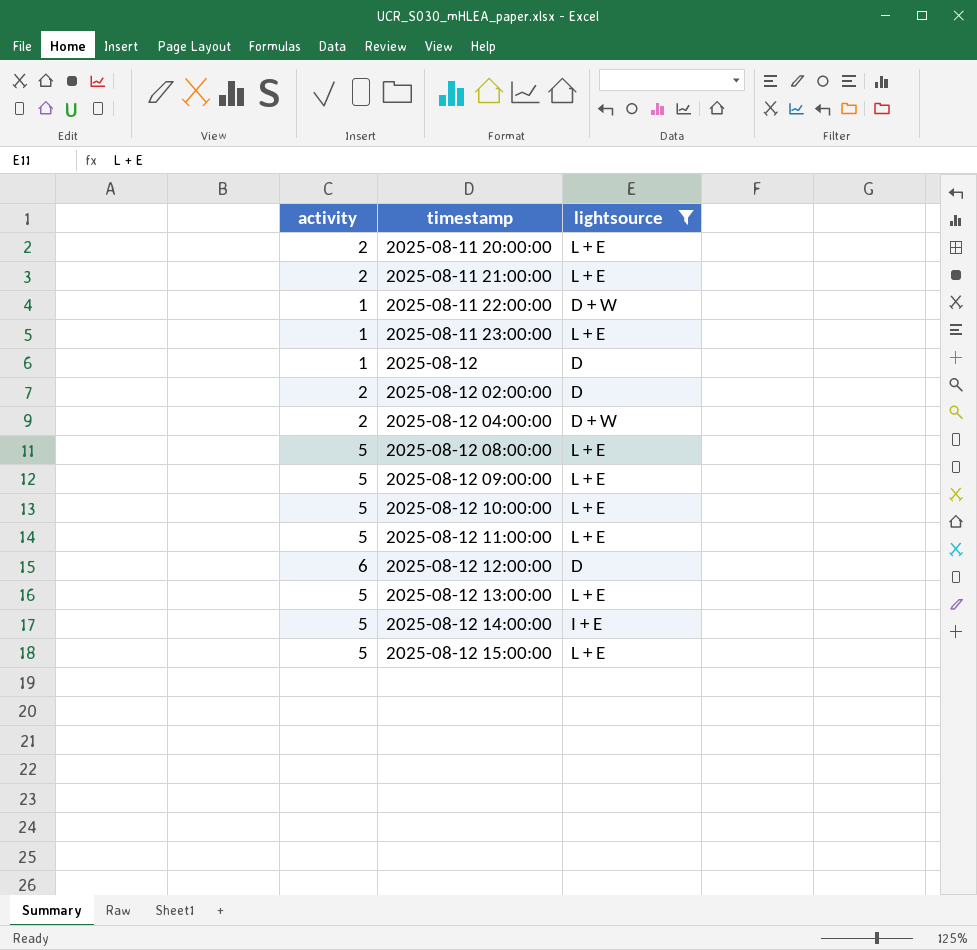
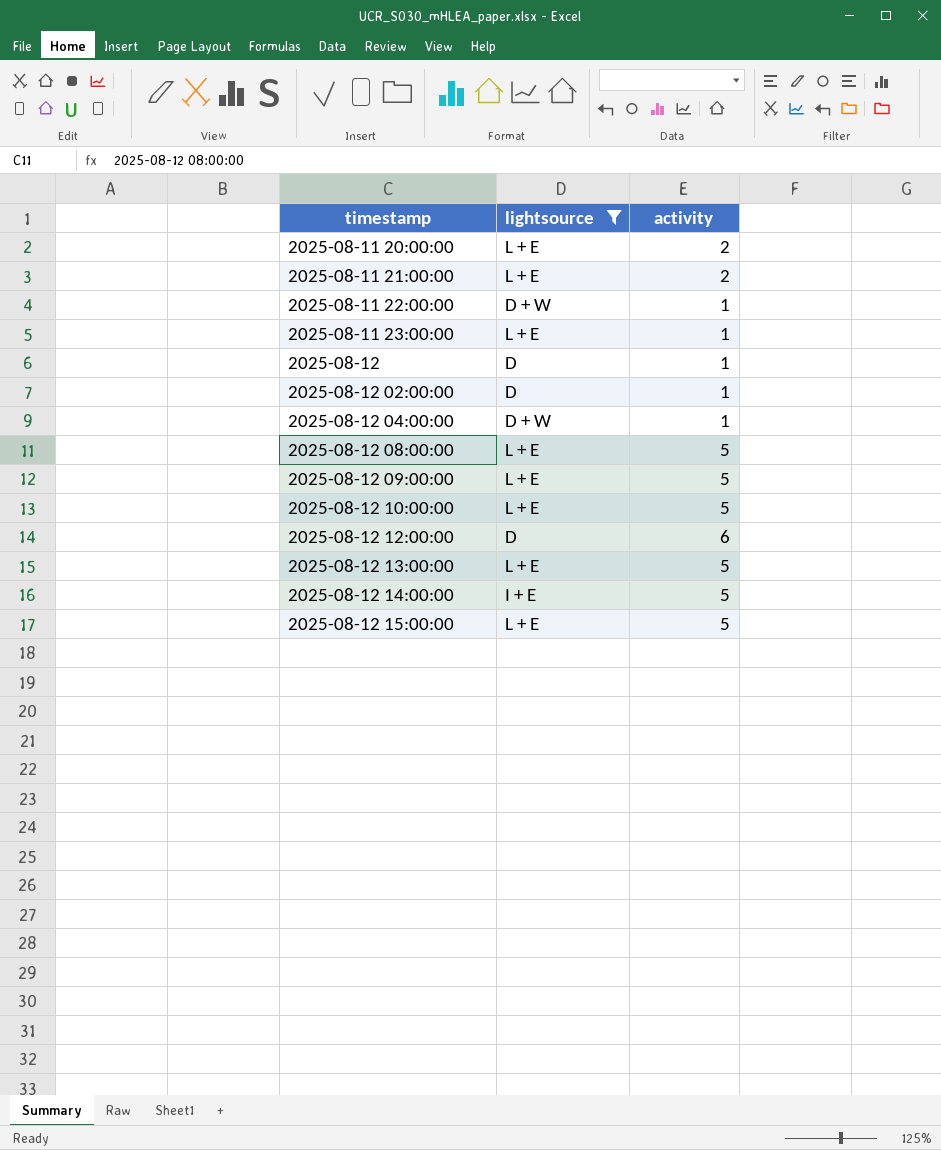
column activity | position: 1 -> 3
row 2025-08-12 11:00:00: 5 | L + E -> none
2025-08-12 02:00:00 | activity: 2 -> 1
2025-08-12 04:00:00 | activity: 2 -> 1

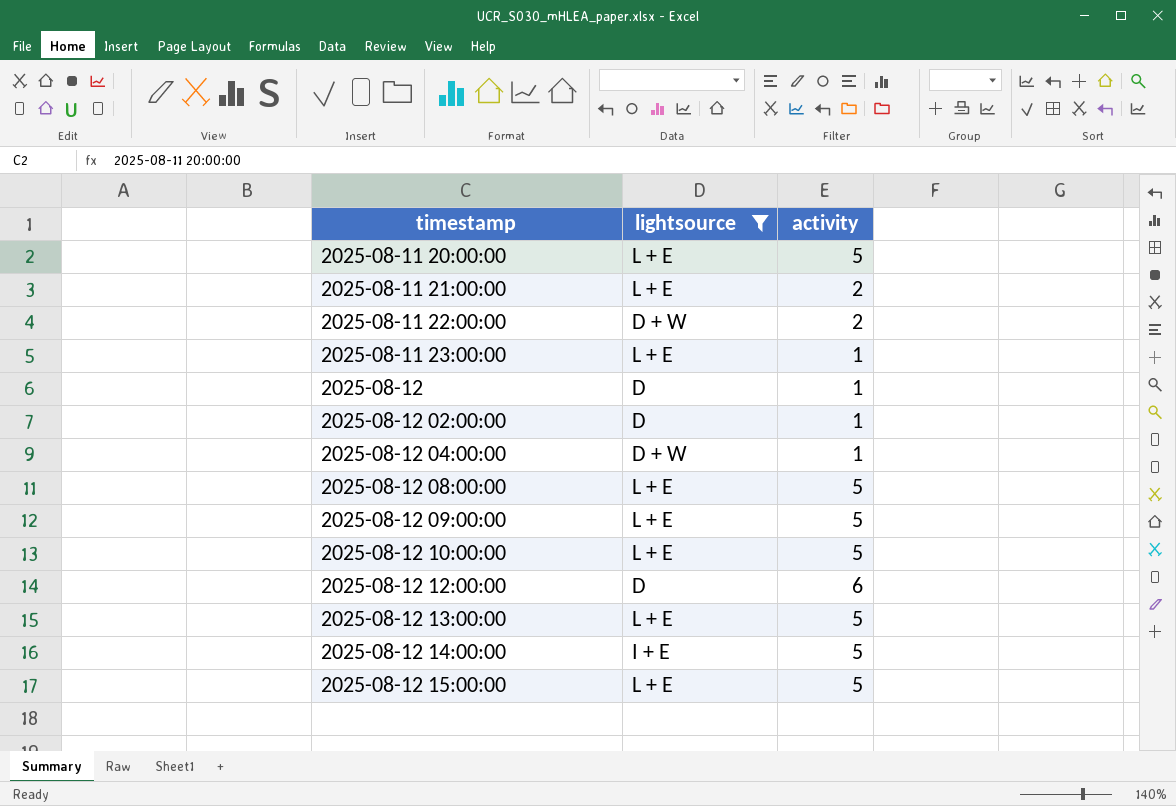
2025-08-11 20:00:00 | activity: 2 -> 5
2025-08-11 22:00:00 | activity: 1 -> 2

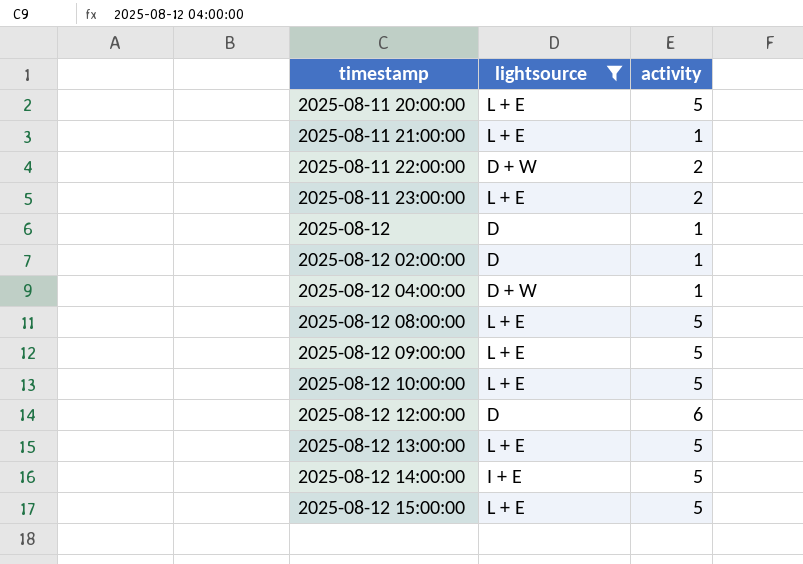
2025-08-11 21:00:00 | activity: 2 -> 1
2025-08-11 23:00:00 | activity: 1 -> 2

